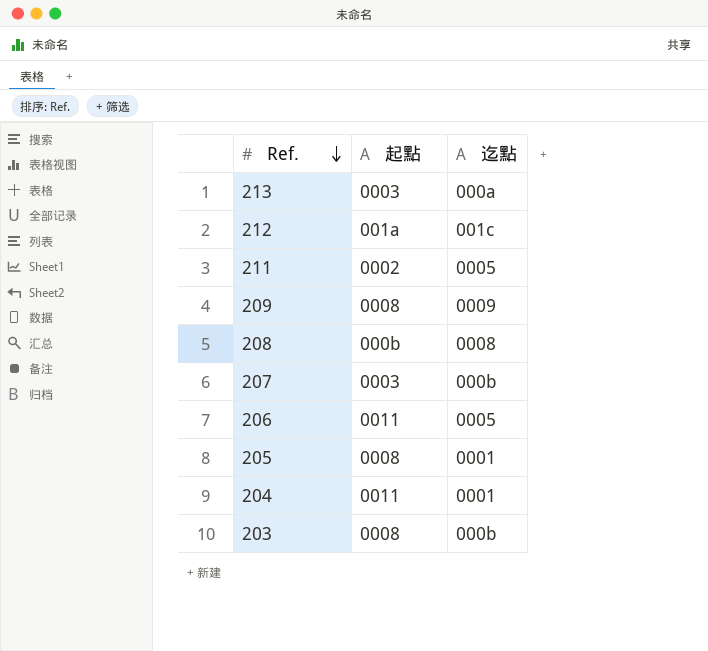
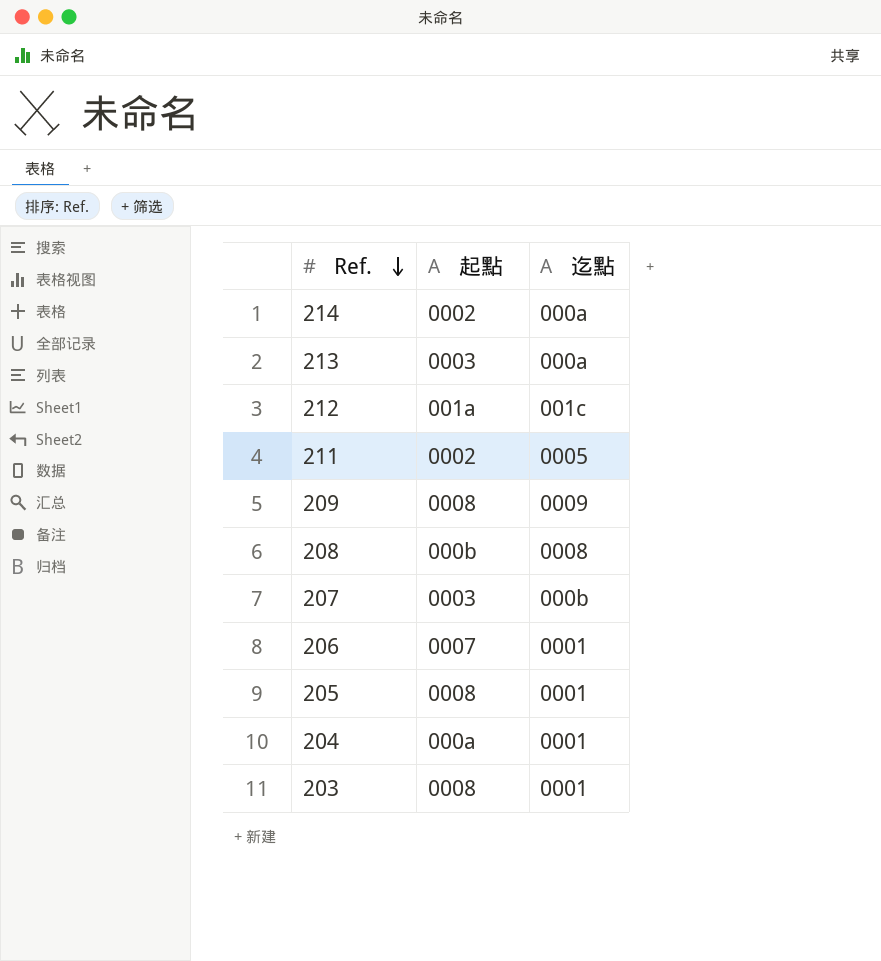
row 214: none -> 0002 | 000a
206 | 起點: 0011 -> 0007
206 | 迄點: 0005 -> 0001
204 | 起點: 0011 -> 000a
203 | 迄點: 000b -> 0001

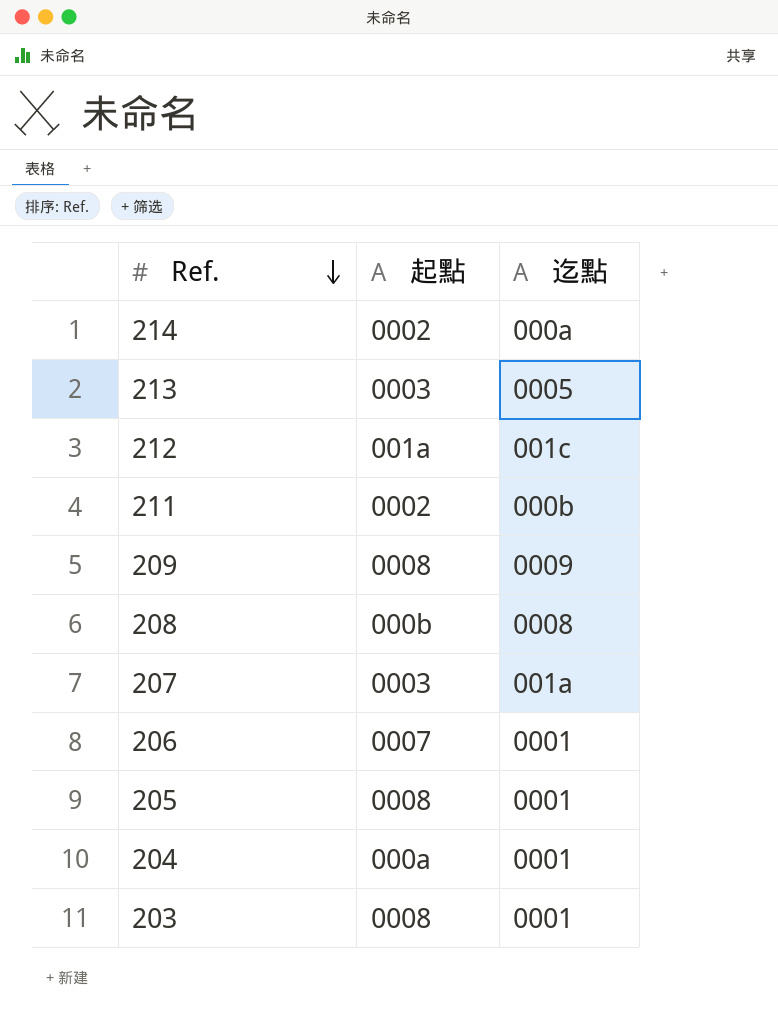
213 | 迄點: 000a -> 0005
211 | 迄點: 0005 -> 000b
207 | 迄點: 000b -> 001a

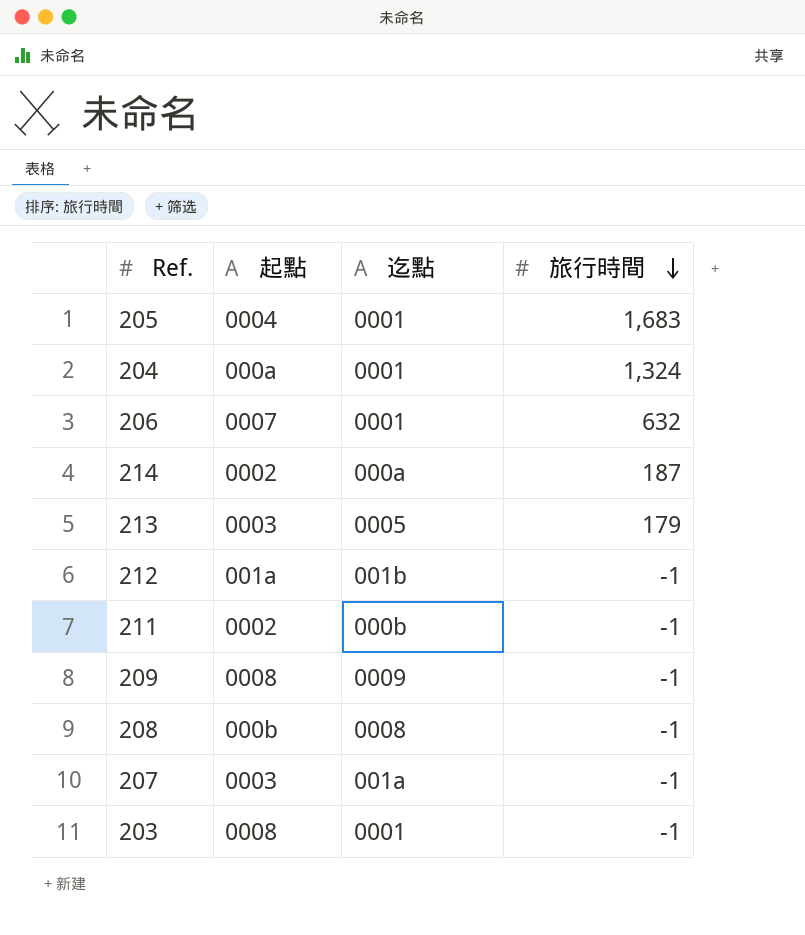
row order: Ref. descending -> 旅行時間 descending
column 旅行時間 | position: none -> 4
205 | 起點: 0008 -> 0004
212 | 迄點: 001c -> 001b

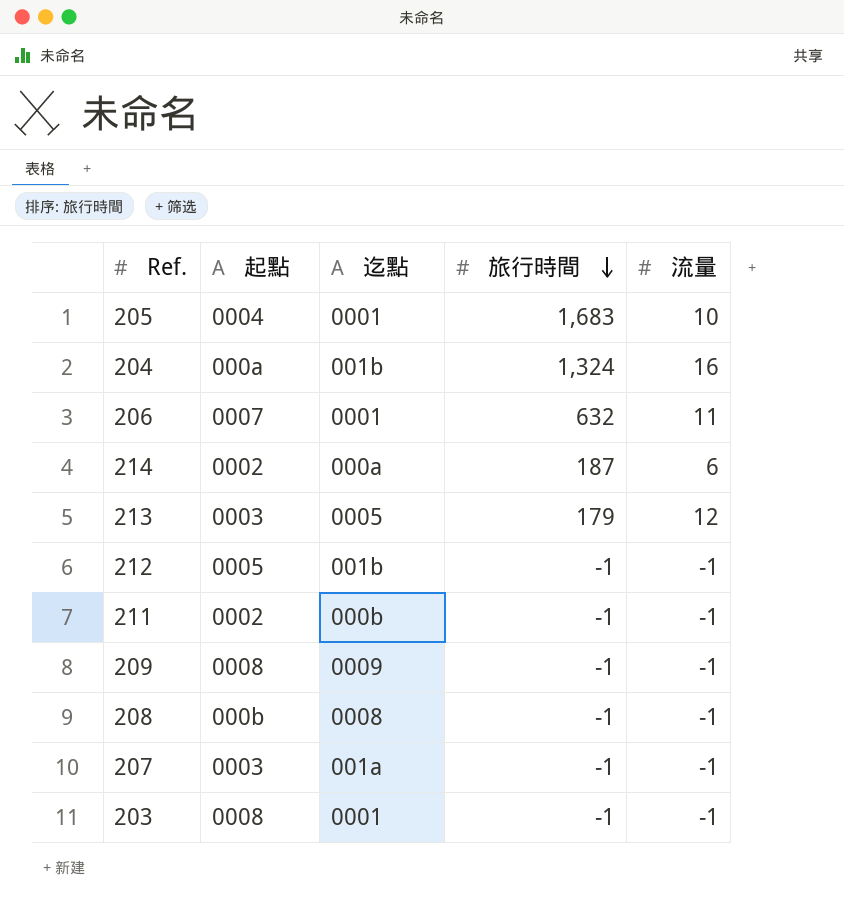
column 流量 | position: none -> 5
204 | 迄點: 0001 -> 001b
212 | 起點: 001a -> 0005

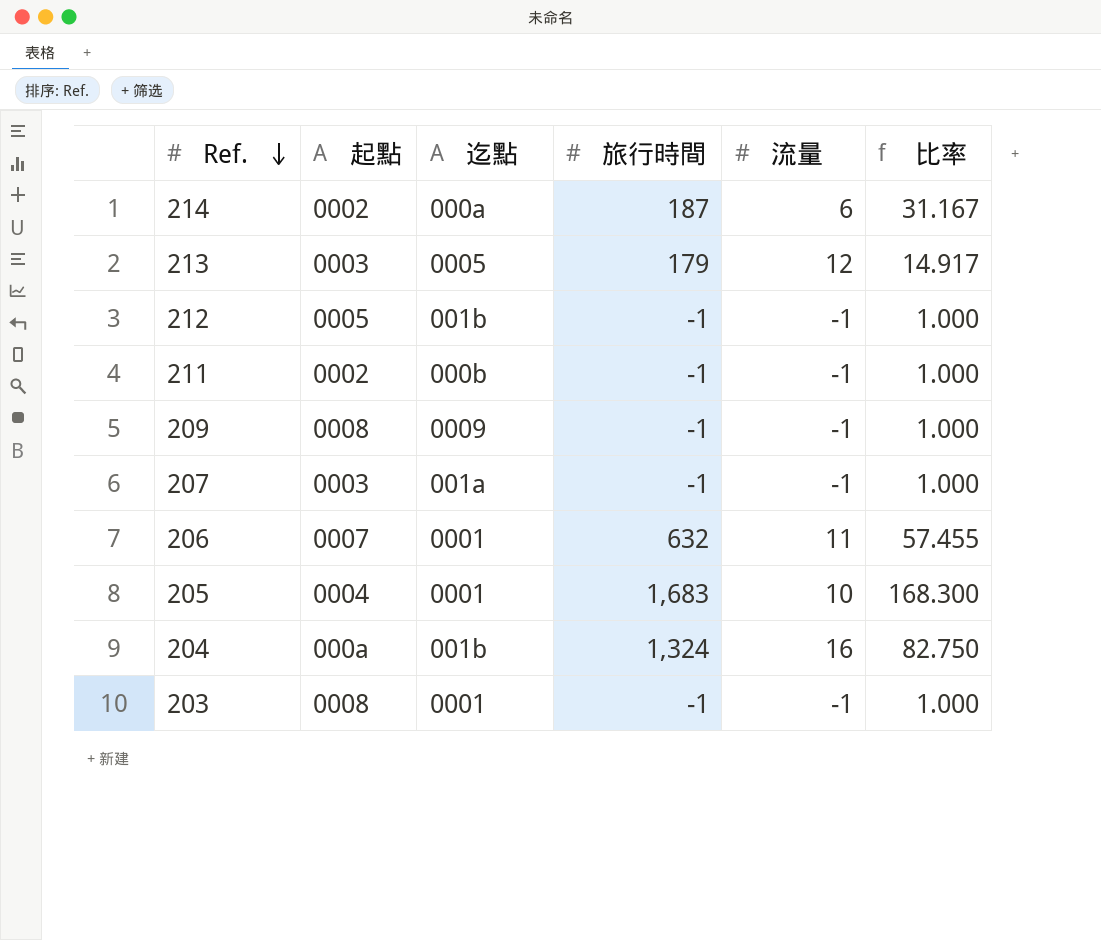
row order: 旅行時間 descending -> Ref. descending
column 比率 | formula: none -> [旅行時間] / [流量]
row 208: 000b | 0008 | -1 | -1 -> none

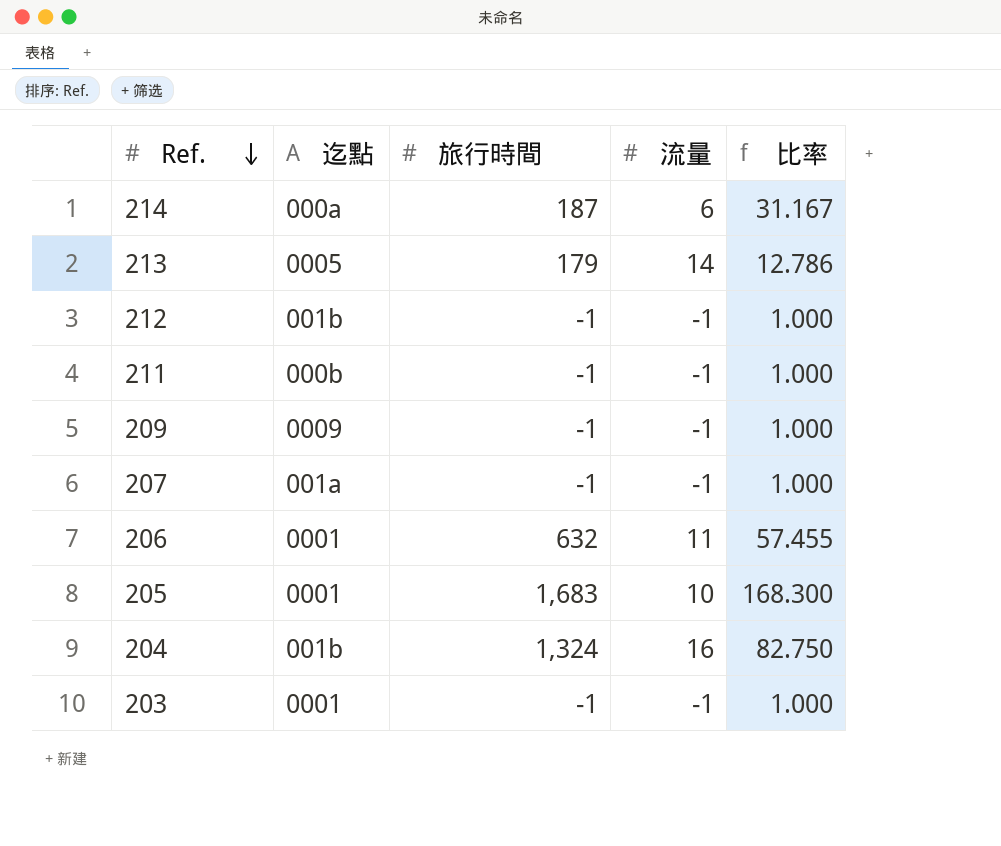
column 起點 | position: 2 -> none
213 | 流量: 12 -> 14
213 | 比率: 14.917 -> 12.786

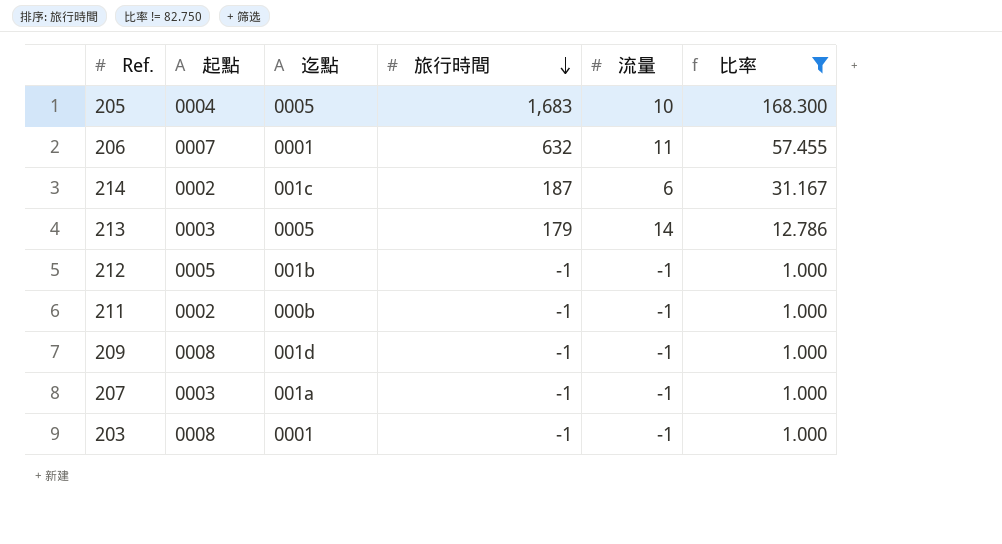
filter: none -> 比率 != 82.750
row order: Ref. descending -> 旅行時間 descending
column 起點 | position: none -> 2
205 | 迄點: 0001 -> 0005
214 | 迄點: 000a -> 001c
209 | 迄點: 0009 -> 001d

